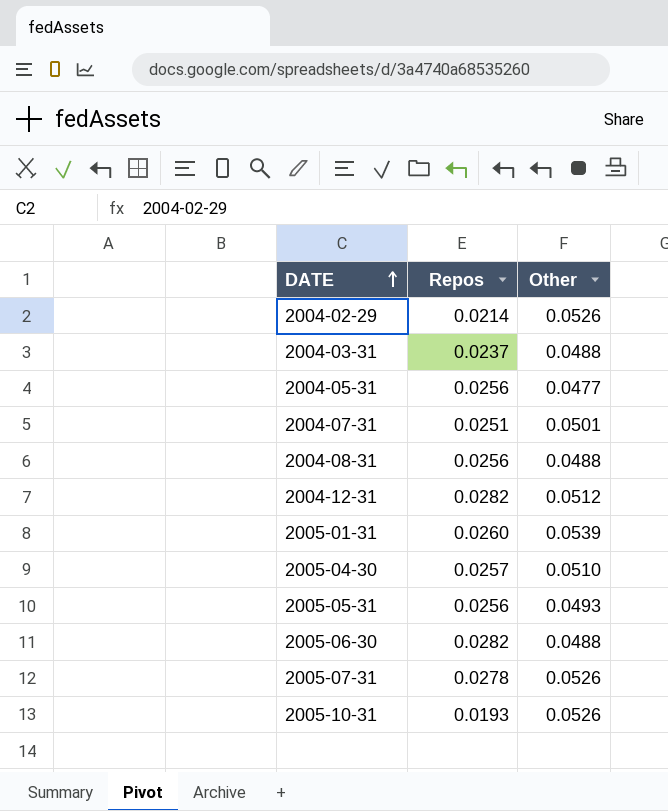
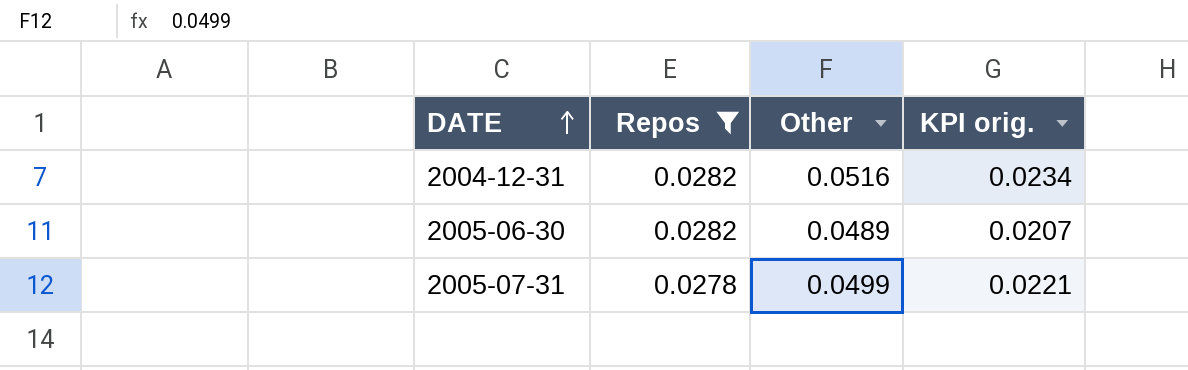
filter: none -> Repos >= 0.0278
column KPI orig. | formula: none -> [Other] - [Repos]
2004-12-31 | Other: 0.0512 -> 0.0516
2005-06-30 | Other: 0.0488 -> 0.0489
2005-07-31 | Other: 0.0526 -> 0.0499

